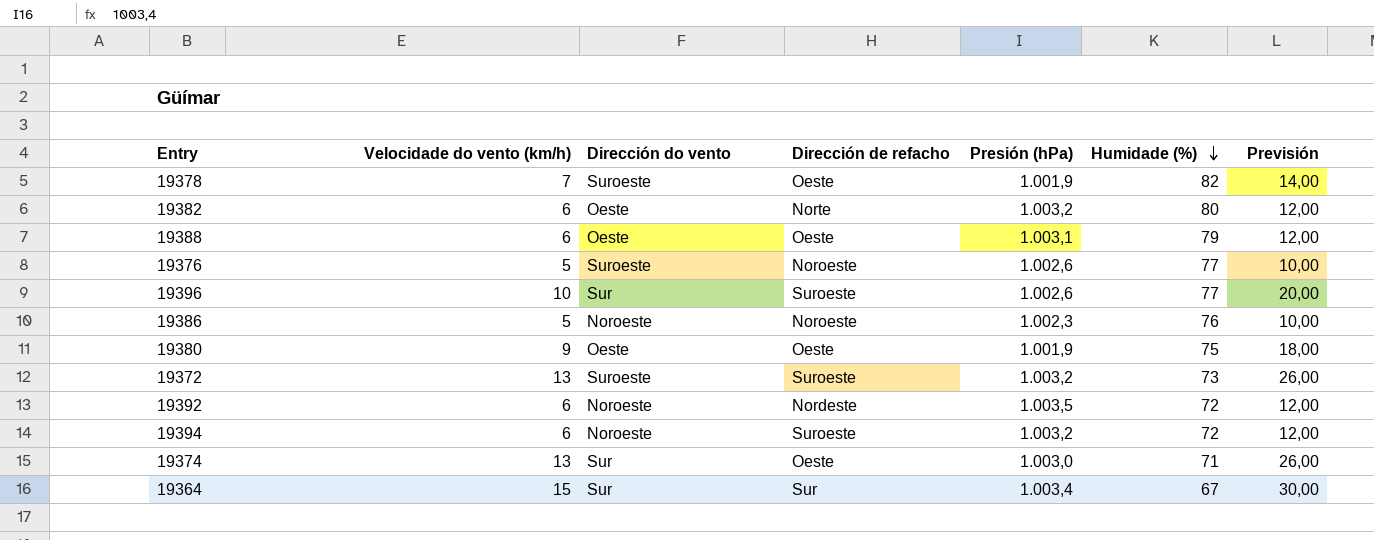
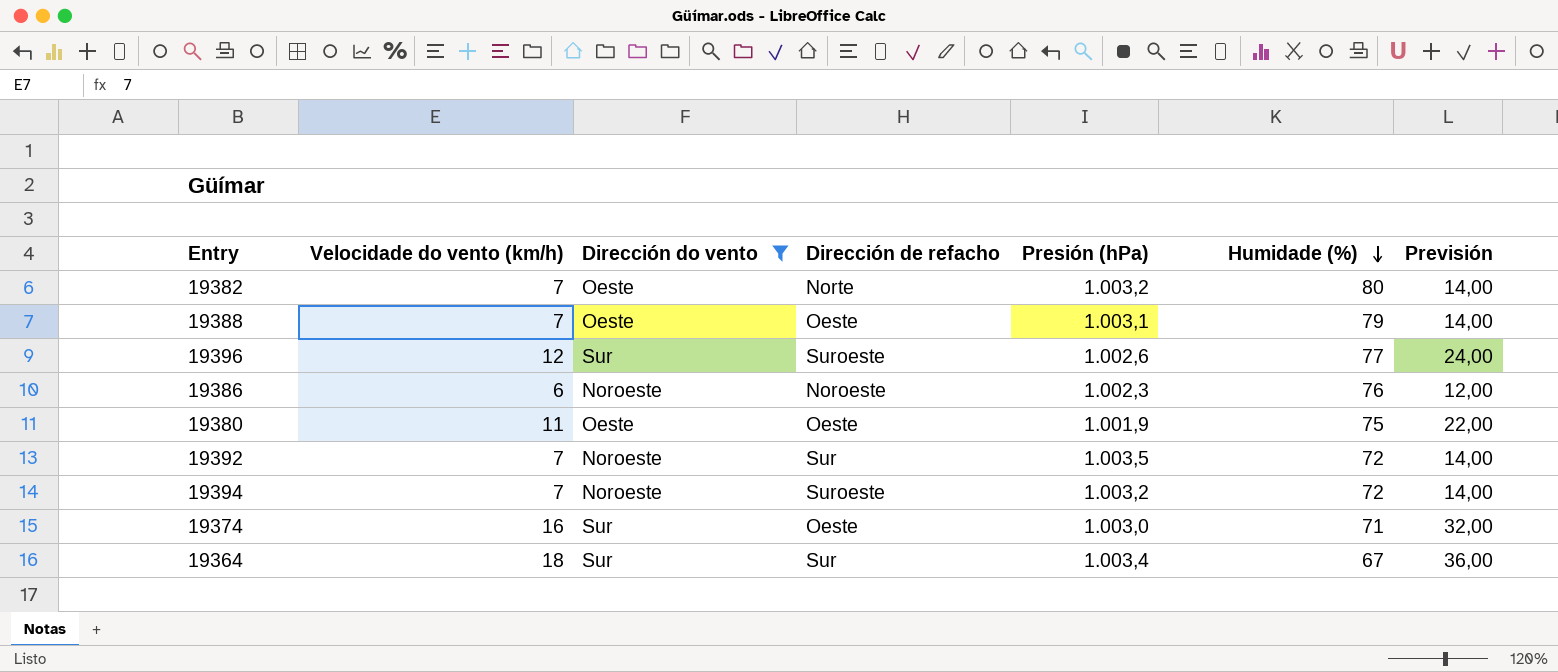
filter: none -> Dirección do vento != Suroeste
19382 | Velocidade do vento (km/h): 6 -> 7
19382 | Previsión: 12,00 -> 14,00
19388 | Velocidade do vento (km/h): 6 -> 7
19388 | Previsión: 12,00 -> 14,00
19396 | Velocidade do vento (km/h): 10 -> 12
19396 | Previsión: 20,00 -> 24,00
19386 | Velocidade do vento (km/h): 5 -> 6
19386 | Previsión: 10,00 -> 12,00
19380 | Velocidade do vento (km/h): 9 -> 11
19380 | Previsión: 18,00 -> 22,00
19392 | Velocidade do vento (km/h): 6 -> 7
19392 | Dirección de refacho: Nordeste -> Sur
19392 | Previsión: 12,00 -> 14,00
19394 | Velocidade do vento (km/h): 6 -> 7
19394 | Previsión: 12,00 -> 14,00
19374 | Velocidade do vento (km/h): 13 -> 16
19374 | Previsión: 26,00 -> 32,00
19364 | Velocidade do vento (km/h): 15 -> 18
19364 | Previsión: 30,00 -> 36,00

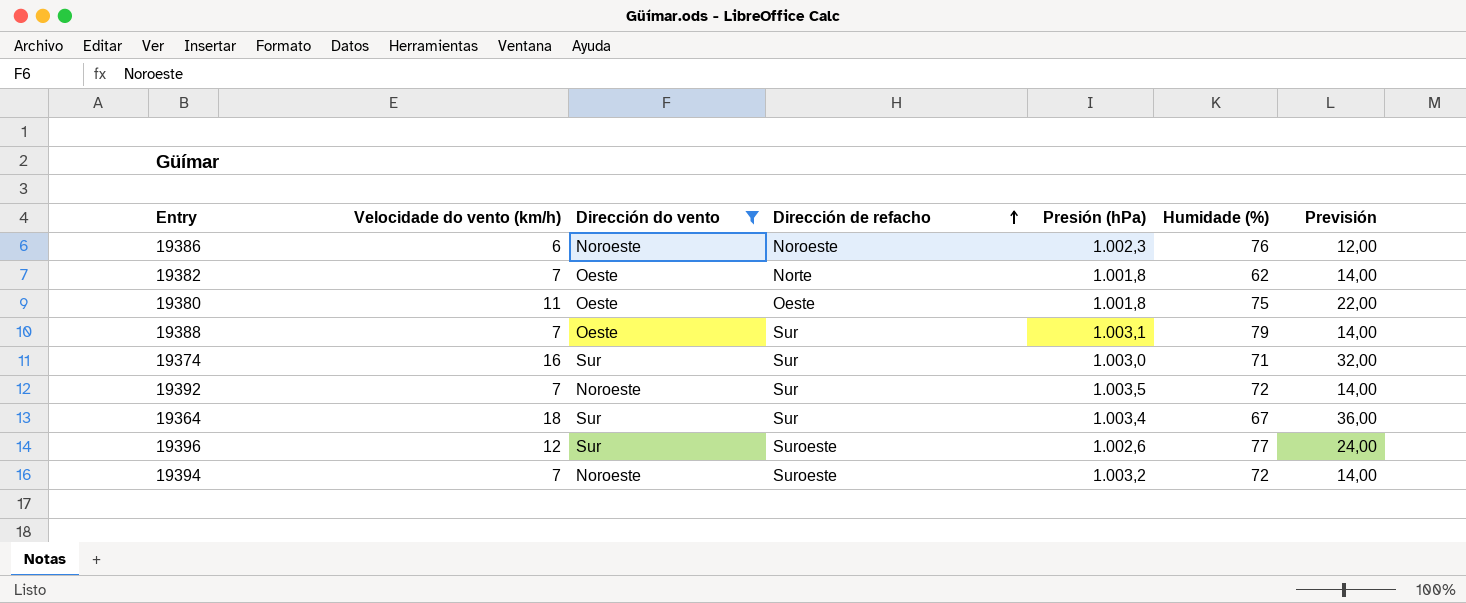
row order: Humidade (%) descending -> Dirección de refacho ascending
19382 | Presión (hPa): 1.003,2 -> 1.001,8
19382 | Humidade (%): 80 -> 62
19380 | Presión (hPa): 1.001,9 -> 1.001,8
19388 | Dirección de refacho: Oeste -> Sur
19374 | Dirección de refacho: Oeste -> Sur

